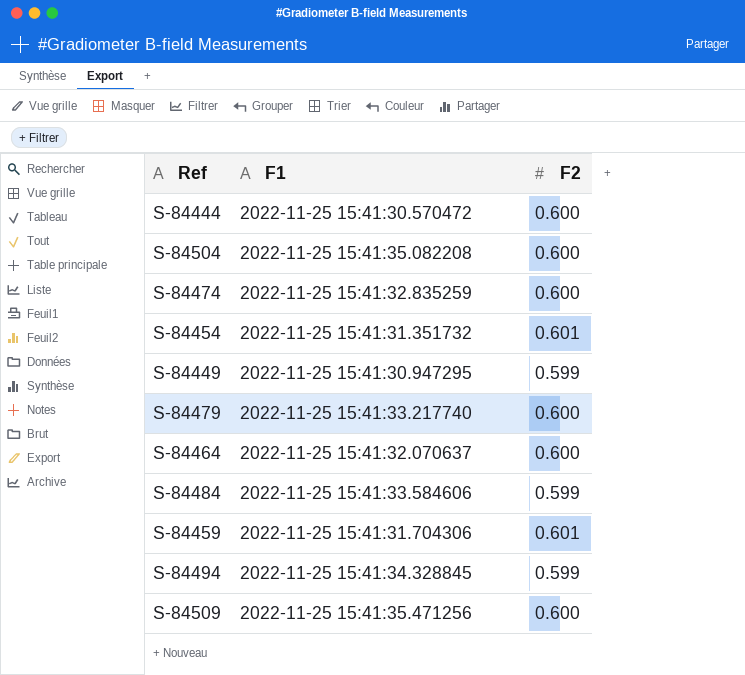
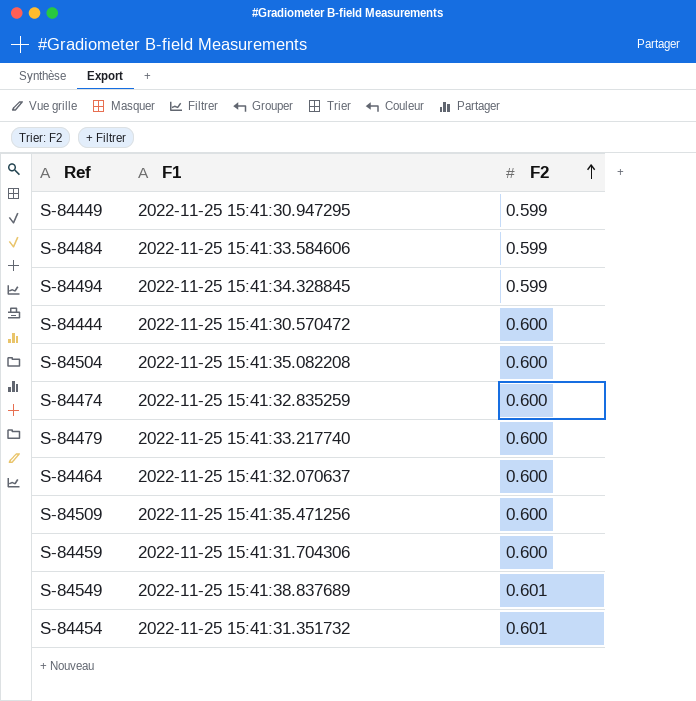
row order: none -> F2 ascending
S-84459 | F2: 0.601 -> 0.600
row S-84549: none -> 2022-11-25 15:41:38.837689 | 0.601

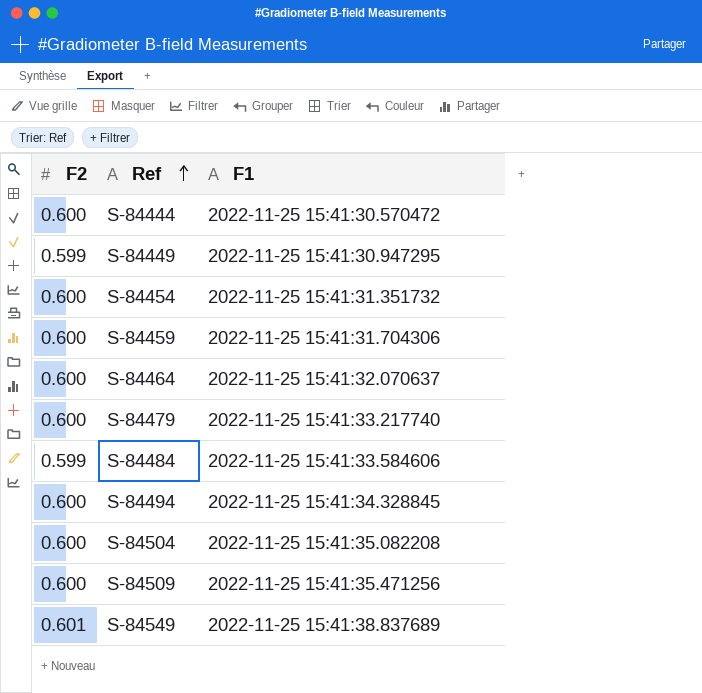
row order: F2 ascending -> Ref ascending
column F2 | position: 3 -> 1
row S-84474: 2022-11-25 15:41:32.835259 | 0.600 -> none
S-84454 | F2: 0.601 -> 0.600
S-84494 | F2: 0.599 -> 0.600

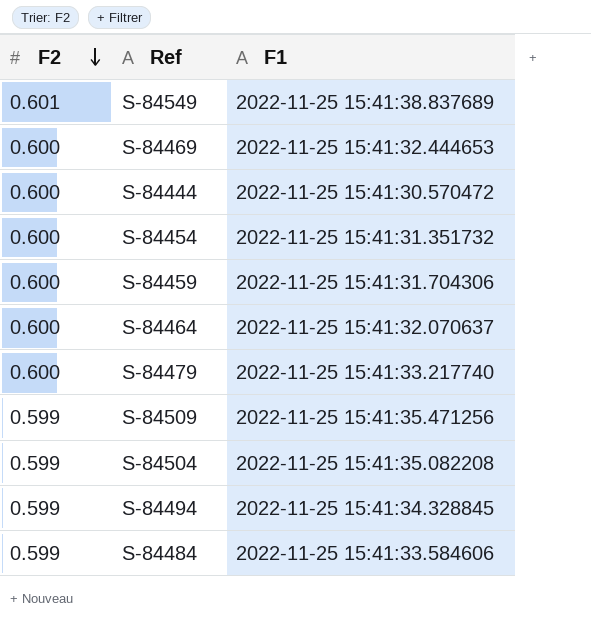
row order: Ref ascending -> F2 descending
row S-84449: 0.599 | 2022-11-25 15:41:30.947295 -> none
row S-84469: none -> 0.600 | 2022-11-25 15:41:32.444653
S-84509 | F2: 0.600 -> 0.599
S-84504 | F2: 0.600 -> 0.599
S-84494 | F2: 0.600 -> 0.599

